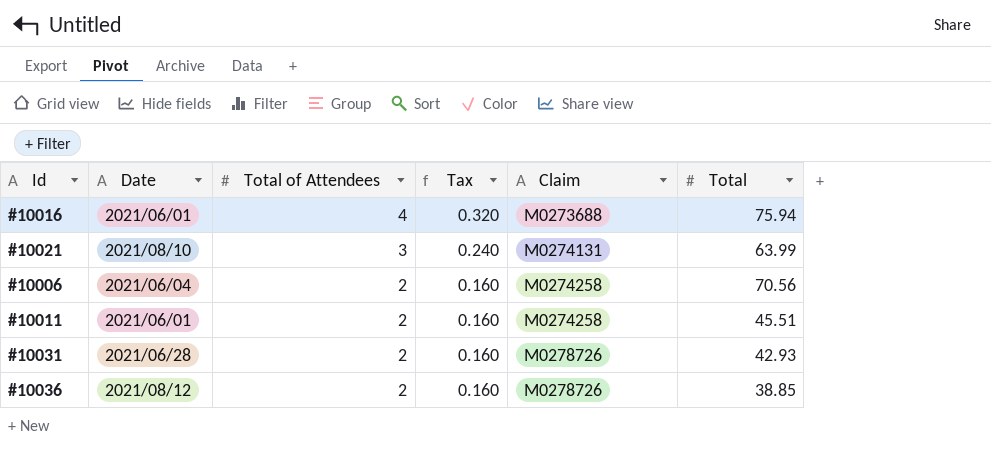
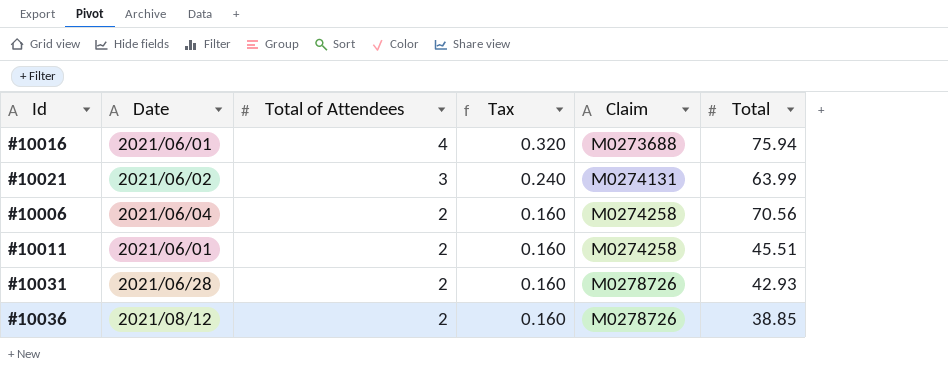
#10021 | Date: 2021/08/10 -> 2021/06/02

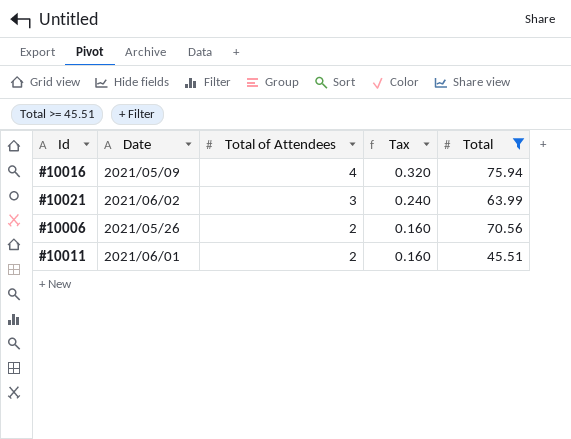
filter: none -> Total >= 45.51
column Claim | position: 5 -> none
#10016 | Date: 2021/06/01 -> 2021/05/09
#10006 | Date: 2021/06/04 -> 2021/05/26

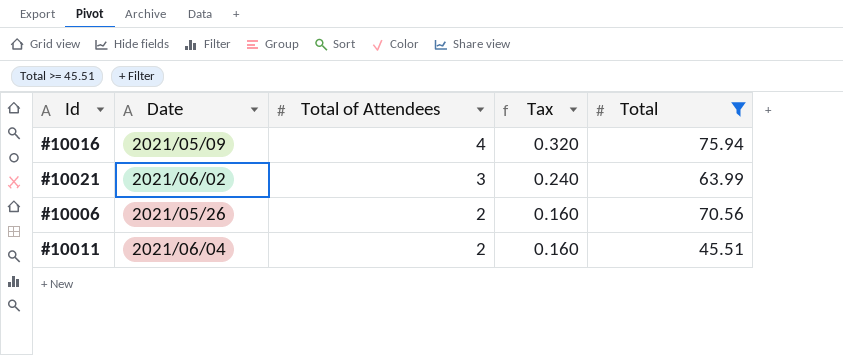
#10011 | Date: 2021/06/01 -> 2021/06/04

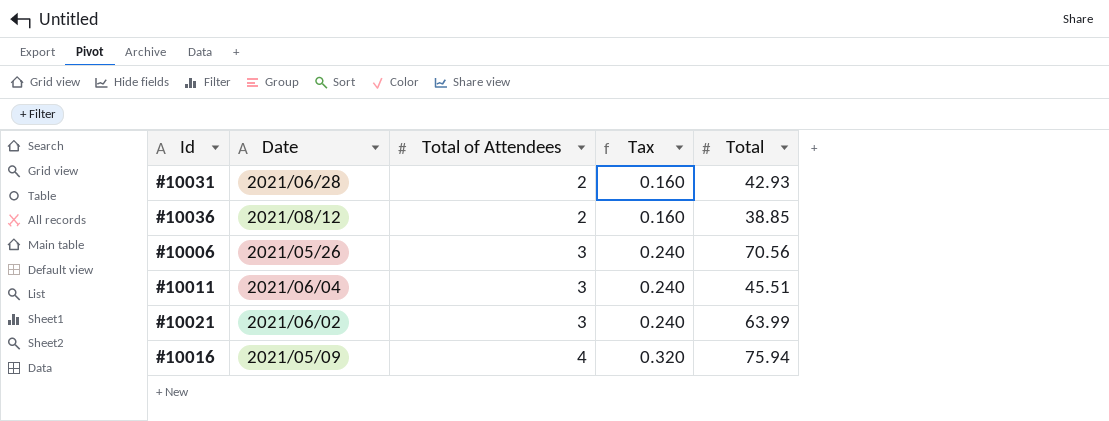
filter: Total >= 45.51 -> none
row order: Total of Attendees descending -> Total of Attendees ascending
#10006 | Total of Attendees: 2 -> 3
#10006 | Tax: 0.160 -> 0.240
#10011 | Total of Attendees: 2 -> 3
#10011 | Tax: 0.160 -> 0.240

